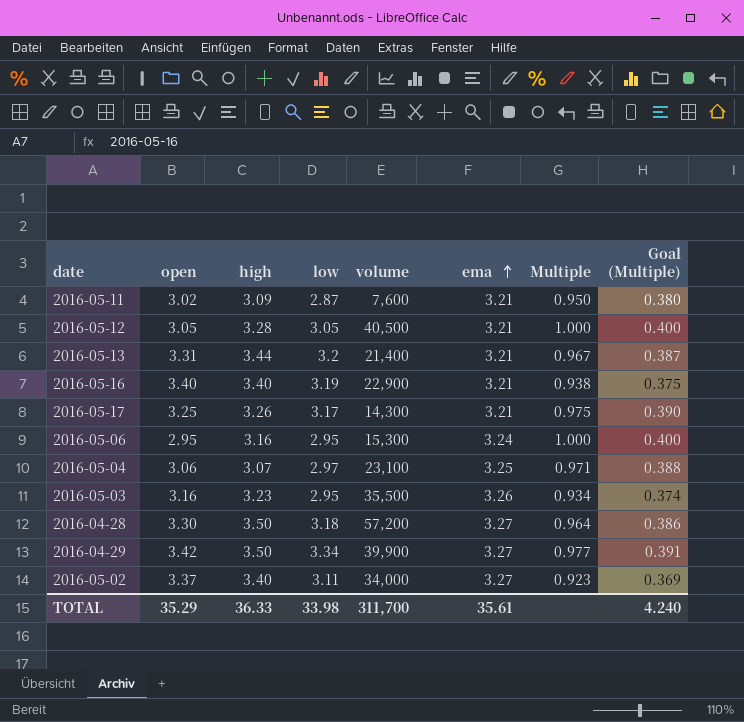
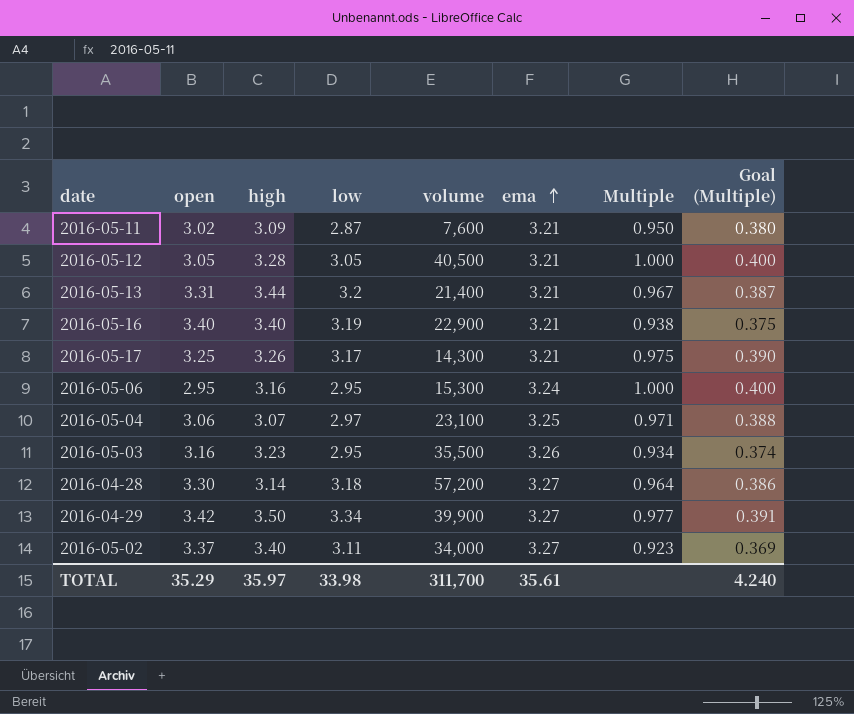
2016-04-28 | high: 3.50 -> 3.14
TOTAL | high: 36.33 -> 35.97

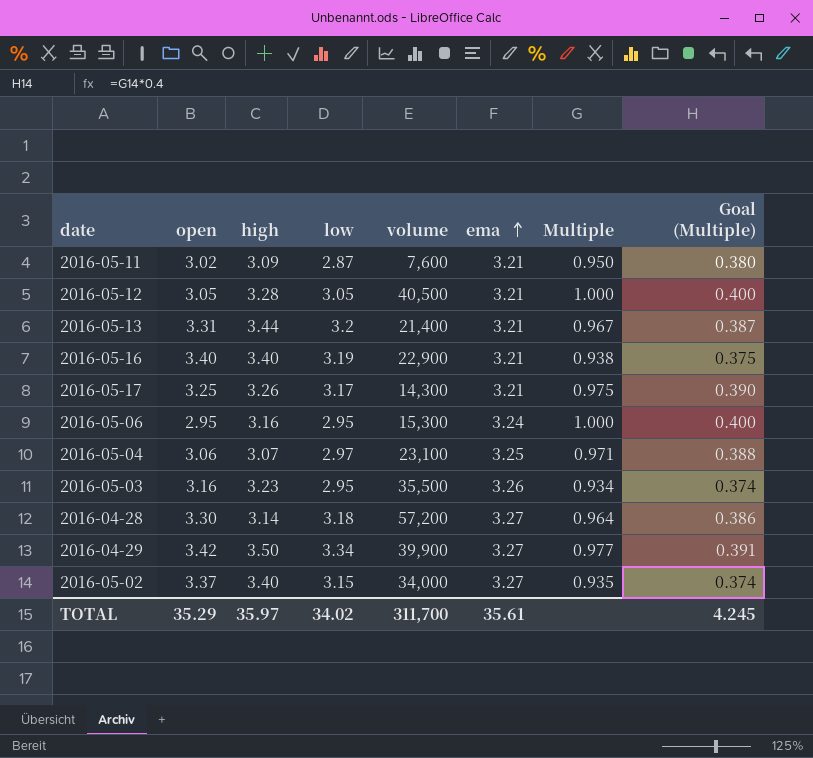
2016-05-02 | low: 3.11 -> 3.15
2016-05-02 | Multiple: 0.923 -> 0.935
2016-05-02 | Goal (Multiple): 0.369 -> 0.374
TOTAL | low: 33.98 -> 34.02
TOTAL | Goal (Multiple): 4.240 -> 4.245

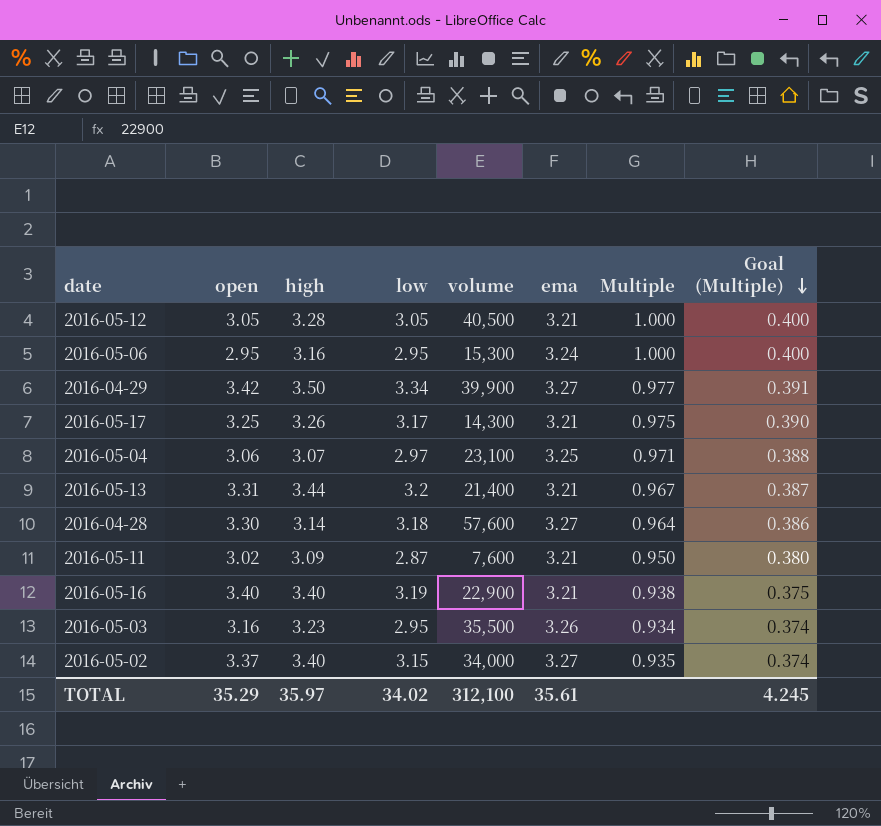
row order: ema ascending -> Goal (Multiple) descending
2016-04-28 | volume: 57,200 -> 57,600
TOTAL | volume: 311,700 -> 312,100

